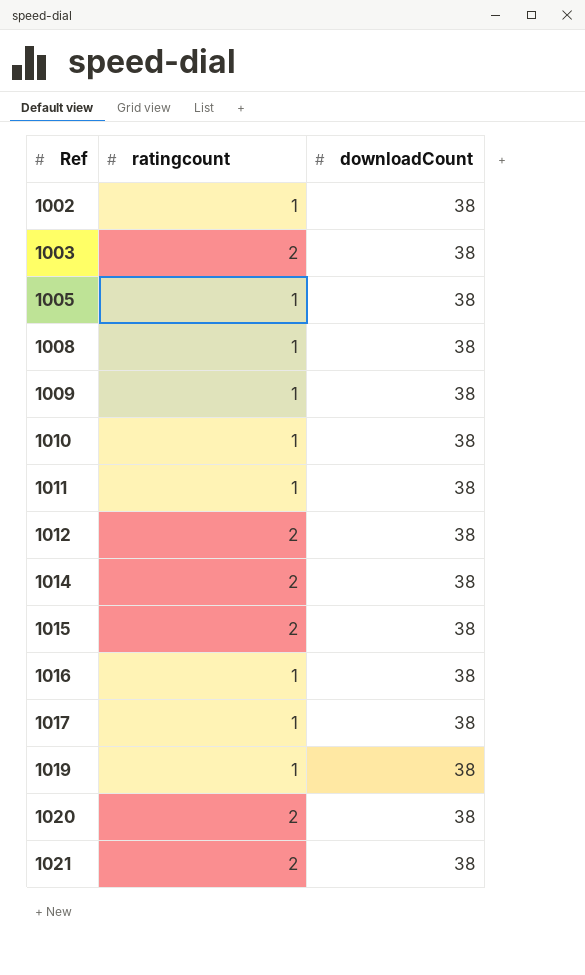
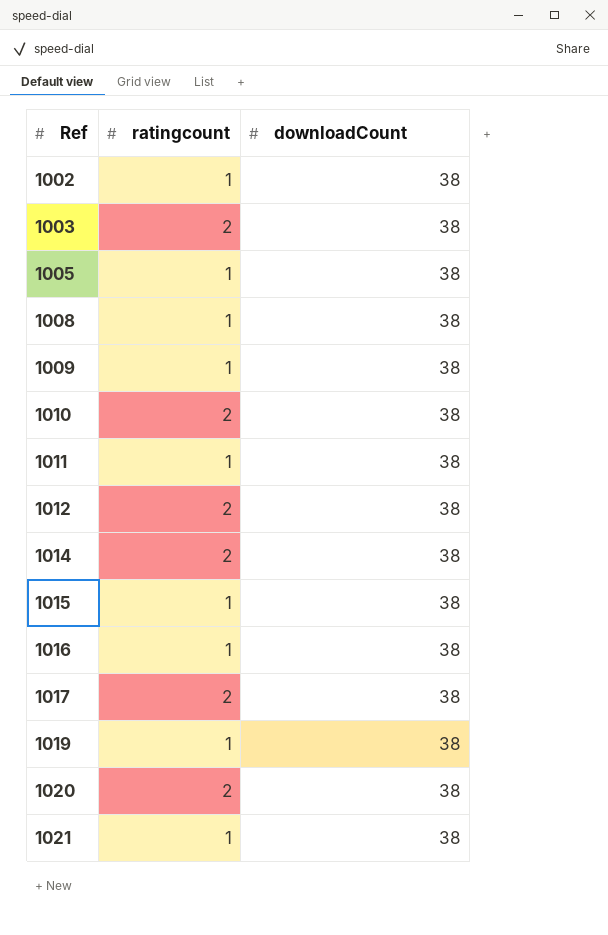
1010 | ratingcount: 1 -> 2
1015 | ratingcount: 2 -> 1
1017 | ratingcount: 1 -> 2
1021 | ratingcount: 2 -> 1

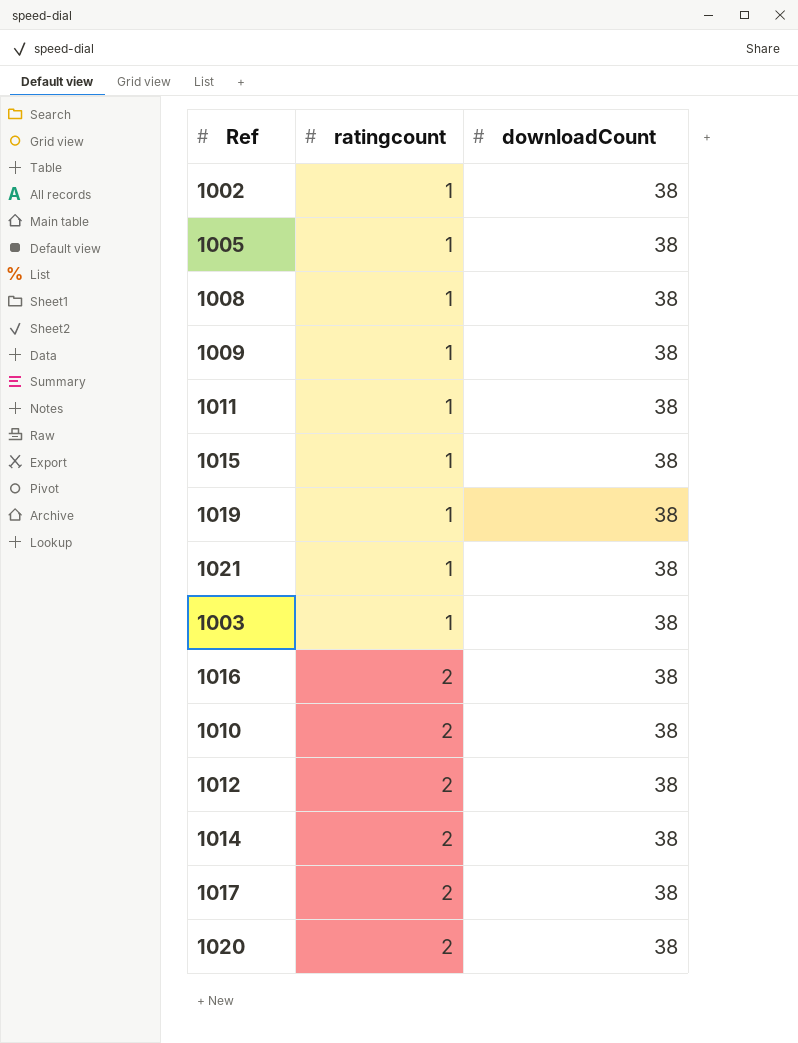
row order: Ref ascending -> ratingcount ascending
1003 | ratingcount: 2 -> 1
1016 | ratingcount: 1 -> 2

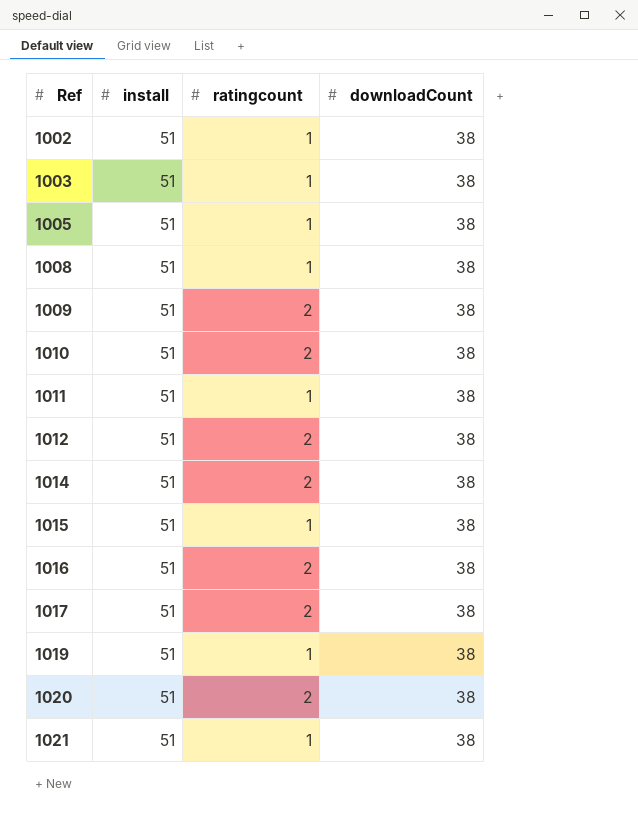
row order: ratingcount ascending -> Ref ascending
column install | position: none -> 2
1009 | ratingcount: 1 -> 2

